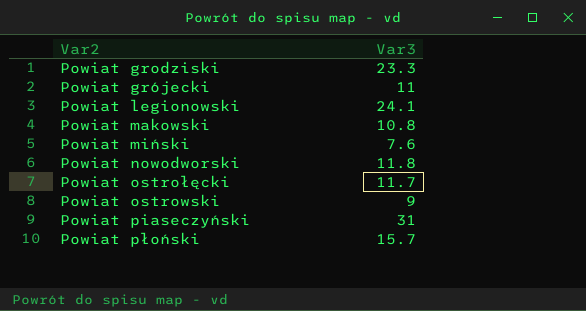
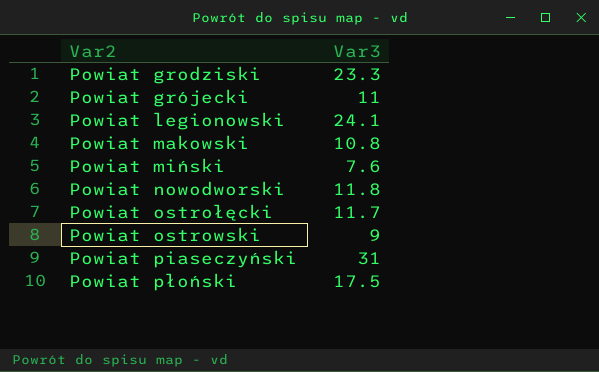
Powiat płoński | Var3: 15.7 -> 17.5

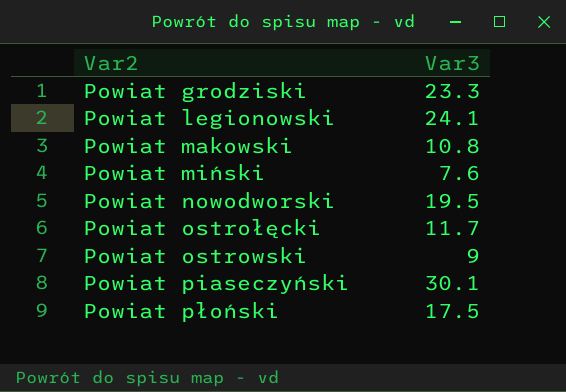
row Powiat grójecki: 11 -> none
Powiat nowodworski | Var3: 11.8 -> 19.5
Powiat piaseczyński | Var3: 31 -> 30.1

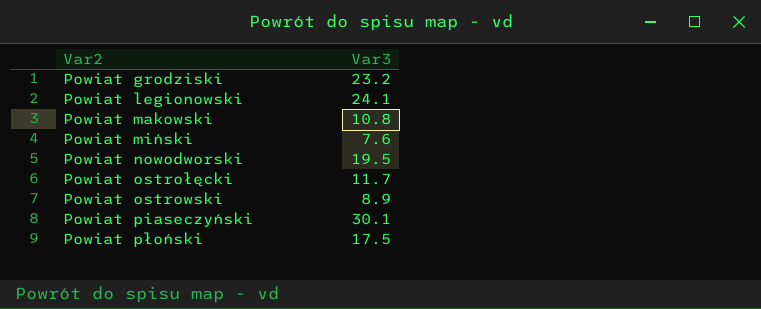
Powiat grodziski | Var3: 23.3 -> 23.2
Powiat ostrowski | Var3: 9 -> 8.9

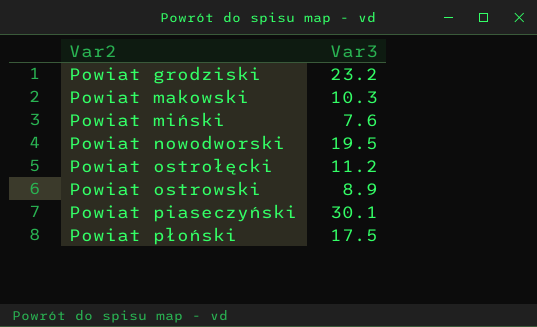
row Powiat legionowski: 24.1 -> none
Powiat makowski | Var3: 10.8 -> 10.3
Powiat ostrołęcki | Var3: 11.7 -> 11.2

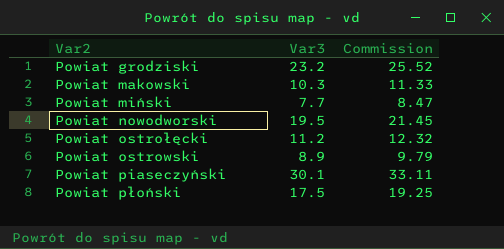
column Commission | formula: none -> [Var3] * 1.1
Powiat miński | Var3: 7.6 -> 7.7

